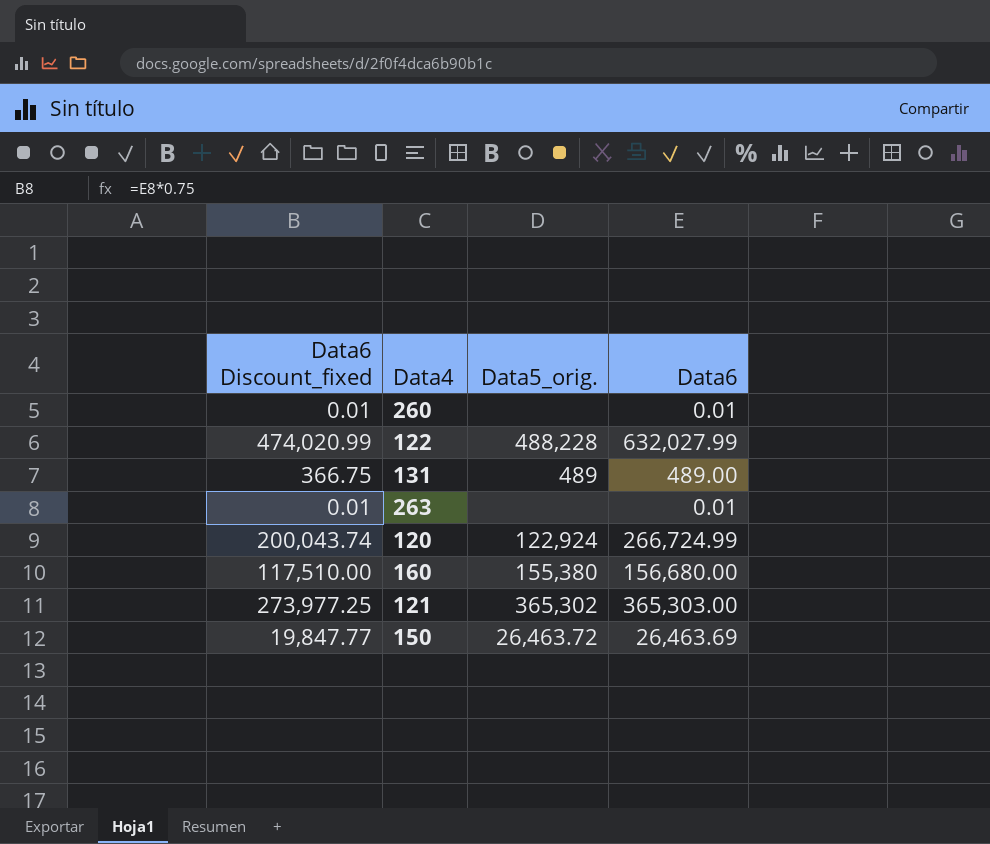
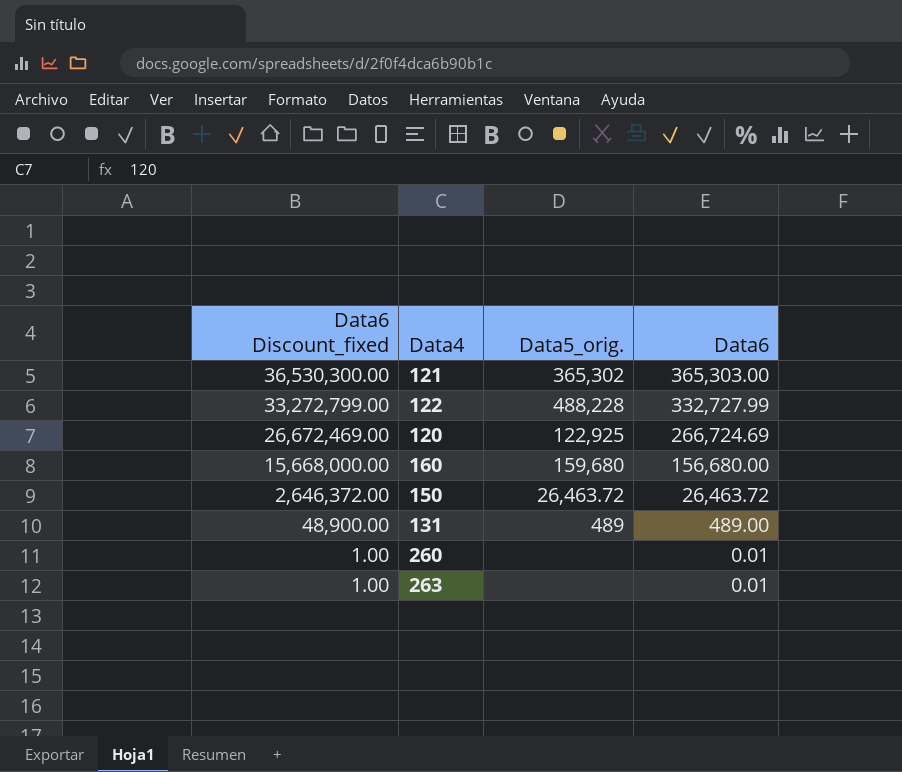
row order: none -> Data6 Discount_fixed descending
column Data6 Discount_fixed | formula: [Data6] * 0.75 -> [Data6] * 100
122 | Data6: 632,027.99 -> 332,727.99
120 | Data5_orig.: 122,924 -> 122,925
120 | Data6: 266,724.99 -> 266,724.69
160 | Data5_orig.: 155,380 -> 159,680
150 | Data6: 26,463.69 -> 26,463.72

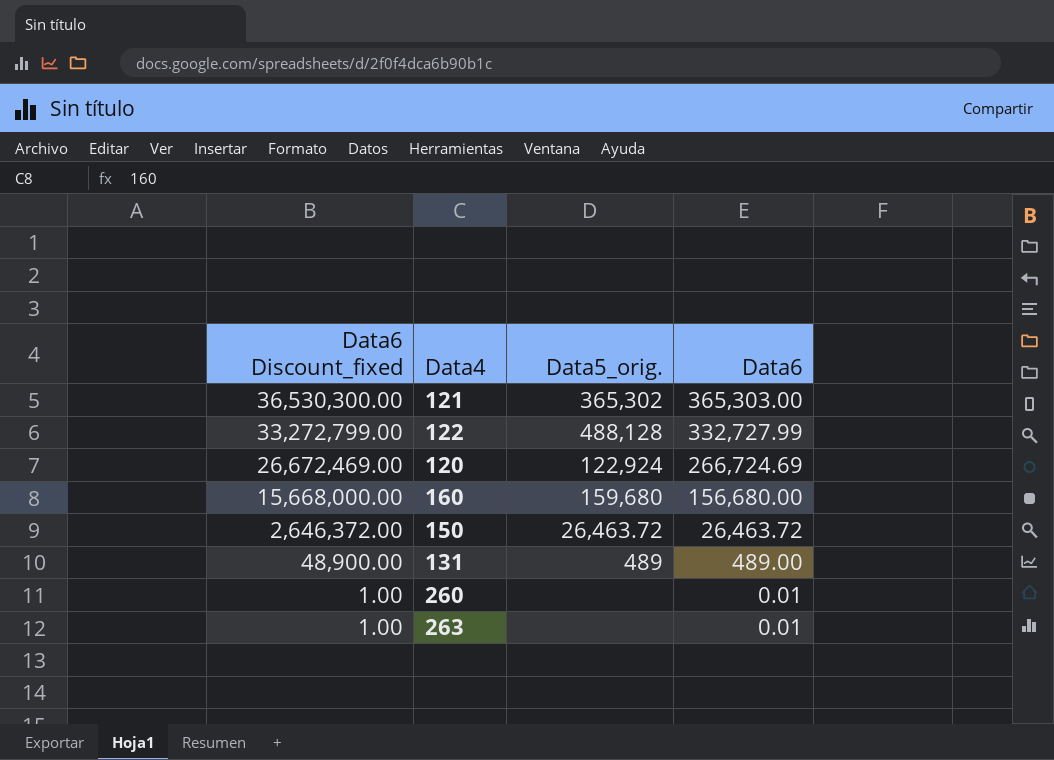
122 | Data5_orig.: 488,228 -> 488,128
120 | Data5_orig.: 122,925 -> 122,924

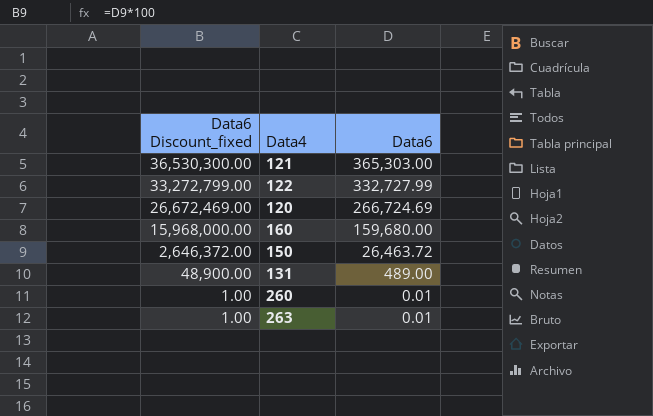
column Data5_orig. | position: 3 -> none
160 | Data6 Discount_fixed: 15,668,000.00 -> 15,968,000.00
160 | Data6: 156,680.00 -> 159,680.00

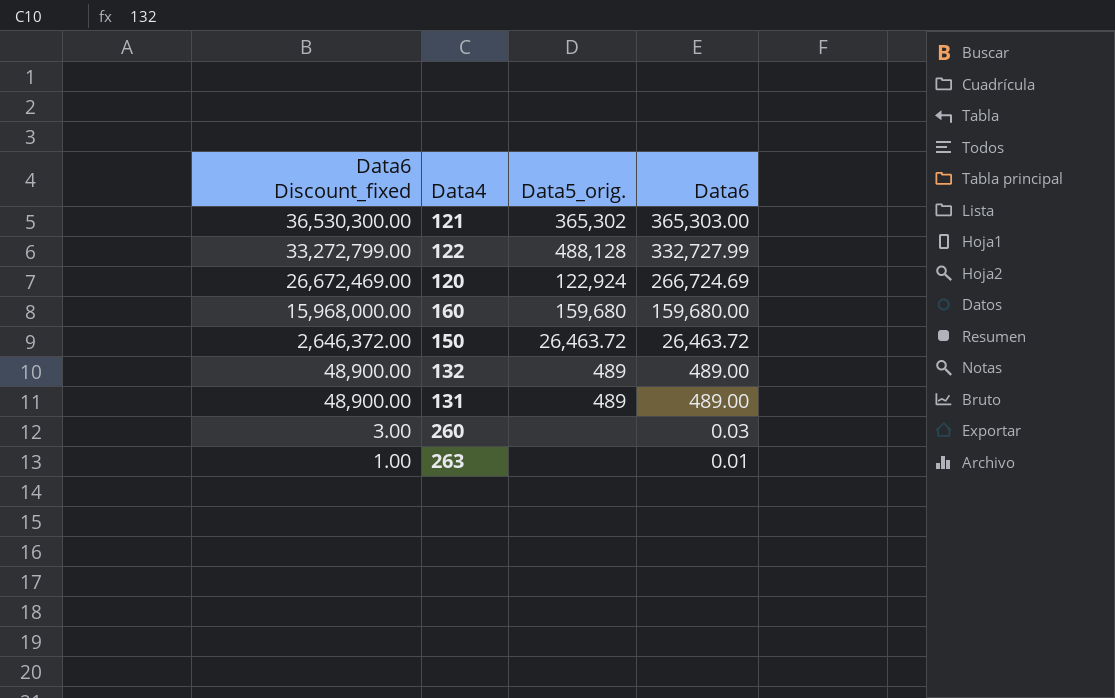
column Data5_orig. | position: none -> 3
row 132: none -> 48,900.00 | 489 | 489.00
260 | Data6 Discount_fixed: 1.00 -> 3.00
260 | Data6: 0.01 -> 0.03

